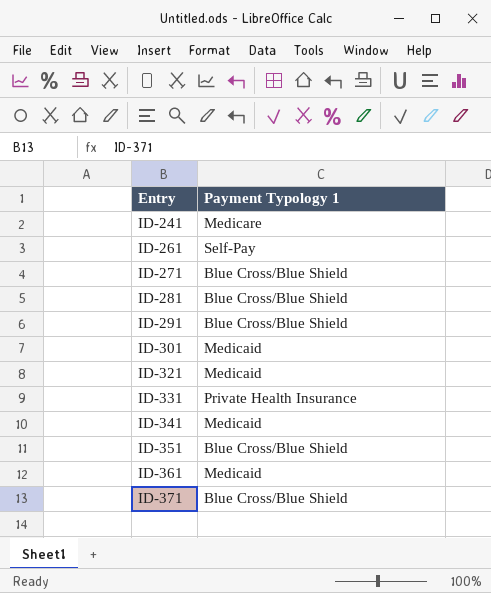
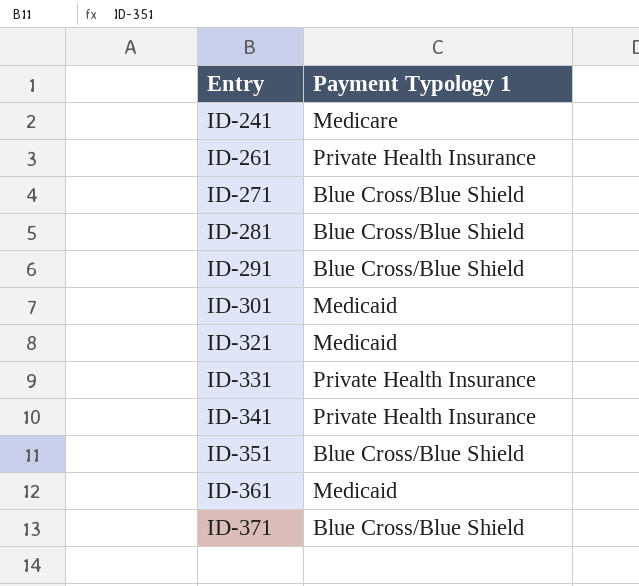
ID-261 | Payment Typology 1: Self-Pay -> Private Health Insurance
ID-341 | Payment Typology 1: Medicaid -> Private Health Insurance

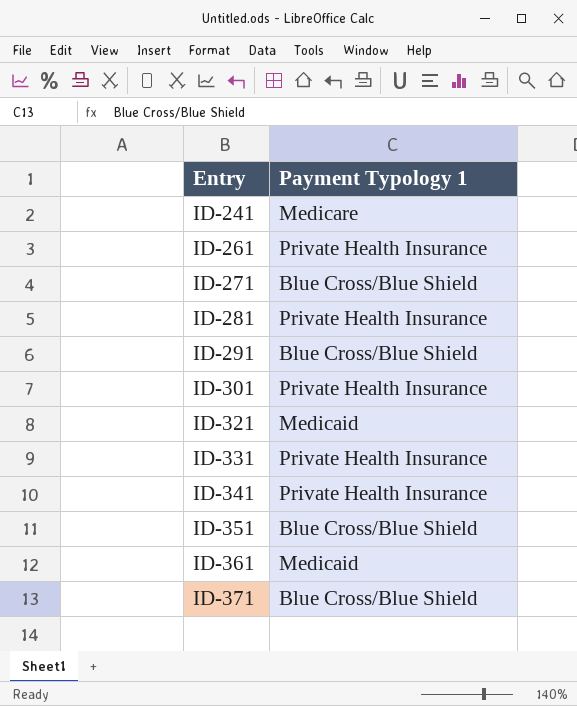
ID-281 | Payment Typology 1: Blue Cross/Blue Shield -> Private Health Insurance
ID-301 | Payment Typology 1: Medicaid -> Private Health Insurance

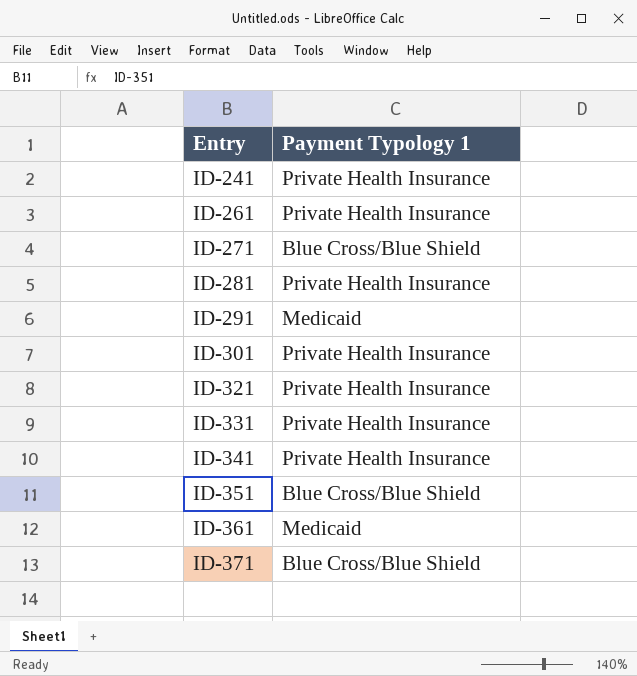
ID-241 | Payment Typology 1: Medicare -> Private Health Insurance
ID-291 | Payment Typology 1: Blue Cross/Blue Shield -> Medicaid
ID-321 | Payment Typology 1: Medicaid -> Private Health Insurance

